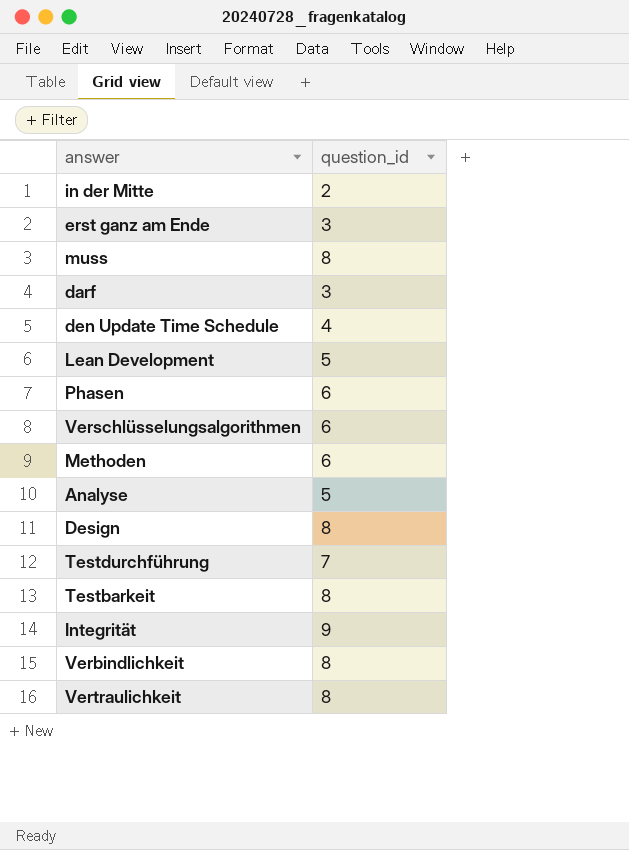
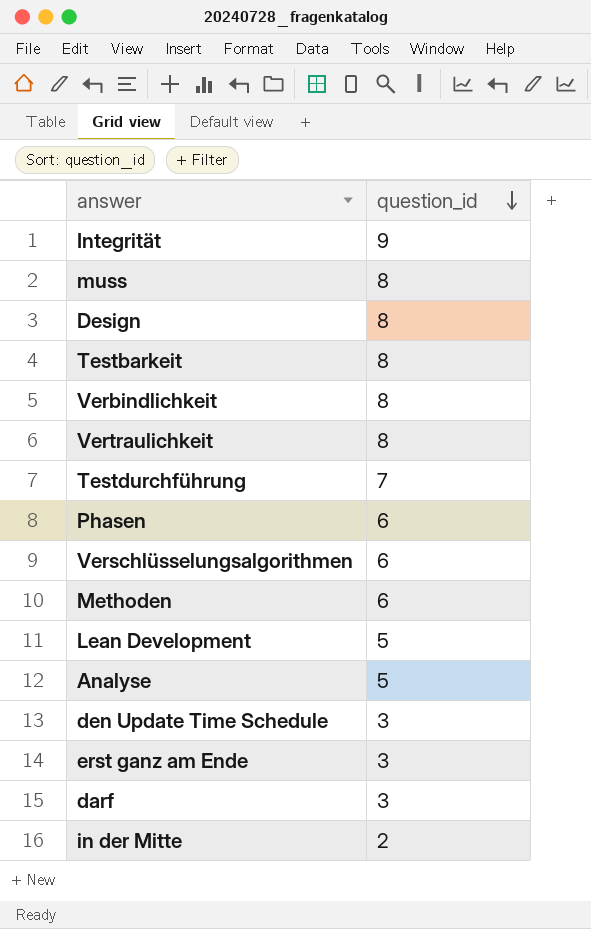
row order: none -> question_id descending
den Update Time Schedule | question_id: 4 -> 3

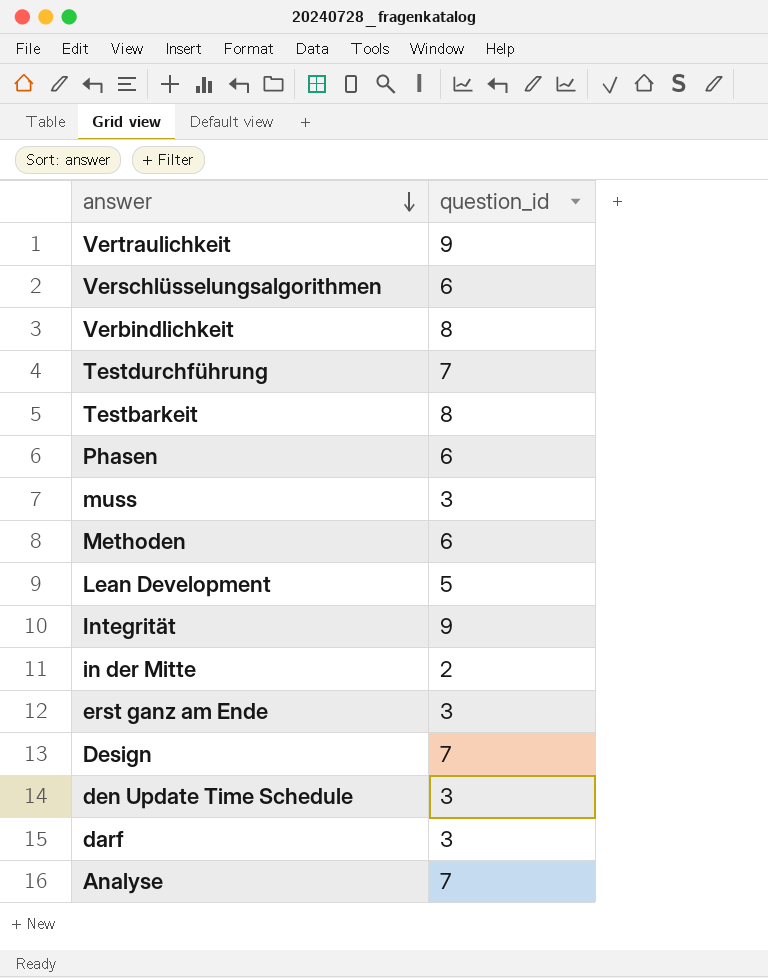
row order: question_id descending -> answer descending
Vertraulichkeit | question_id: 8 -> 9
muss | question_id: 8 -> 3
Design | question_id: 8 -> 7
Analyse | question_id: 5 -> 7

